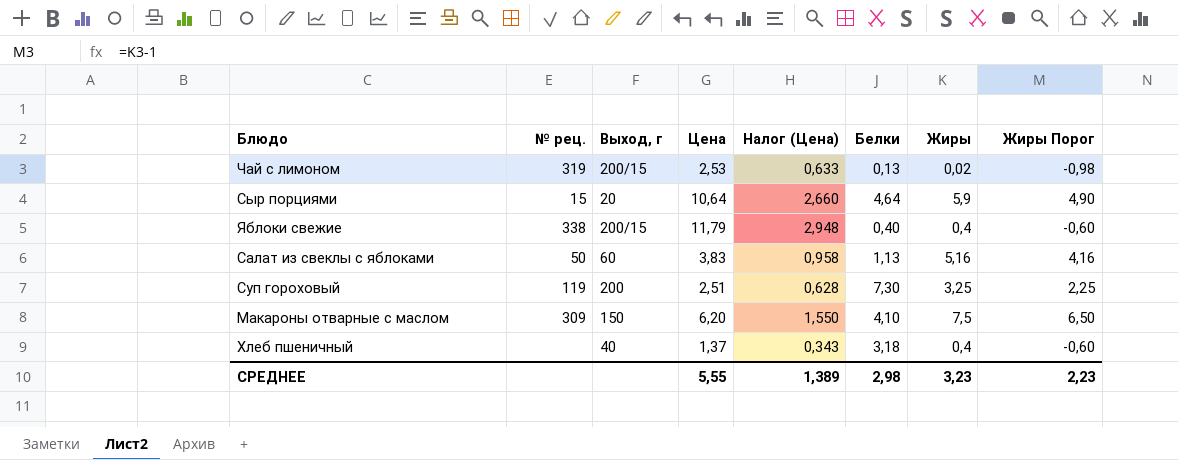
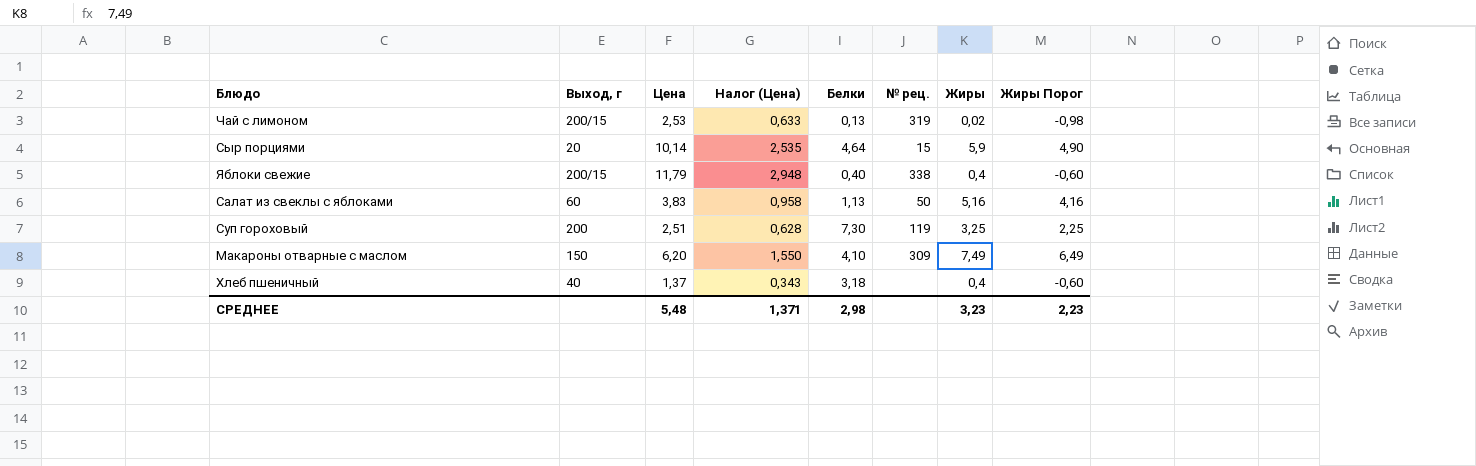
column № рец. | position: 2 -> 6
Сыр порциями | Цена: 10,64 -> 10,14
Сыр порциями | Налог (Цена): 2,660 -> 2,535
Макароны отварные с маслом | Жиры: 7,5 -> 7,49
Макароны отварные с маслом | Жиры Порог: 6,50 -> 6,49
СРЕДНЕЕ | Цена: 5,55 -> 5,48
СРЕДНЕЕ | Налог (Цена): 1,389 -> 1,371

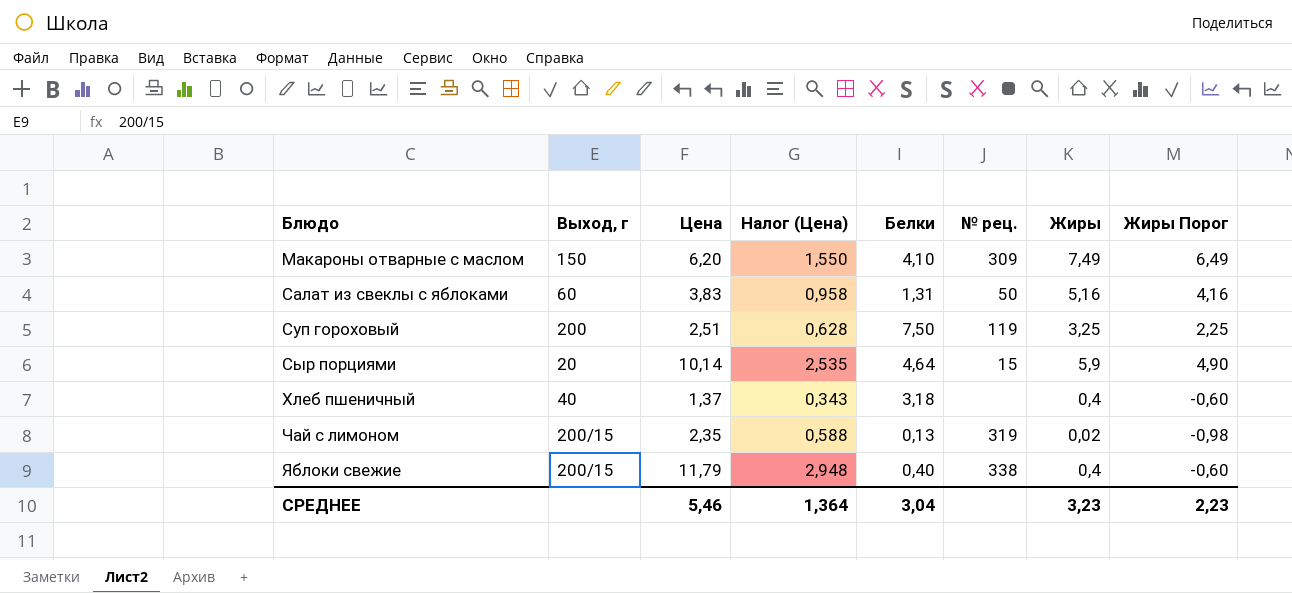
row order: none -> Блюдо ascending
Салат из свеклы с яблоками | Белки: 1,13 -> 1,31
Суп гороховый | Белки: 7,30 -> 7,50
Чай с лимоном | Цена: 2,53 -> 2,35
Чай с лимоном | Налог (Цена): 0,633 -> 0,588
СРЕДНЕЕ | Цена: 5,48 -> 5,46
СРЕДНЕЕ | Налог (Цена): 1,371 -> 1,364
СРЕДНЕЕ | Белки: 2,98 -> 3,04

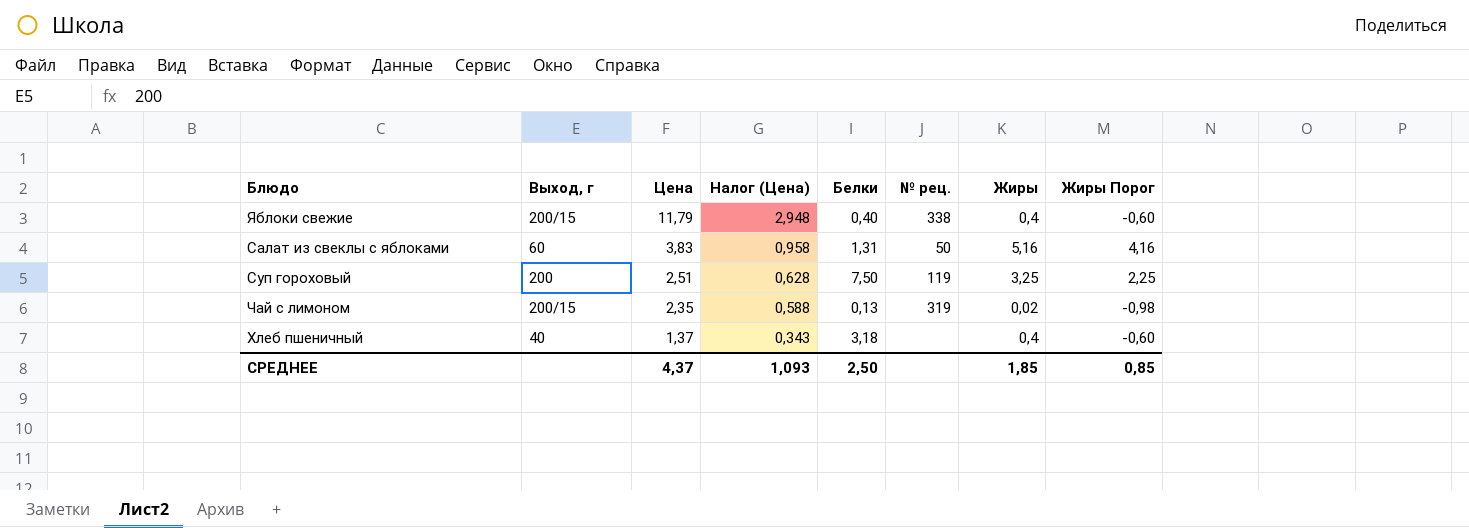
row order: Блюдо ascending -> Цена descending
row Макароны отварные с маслом: 150 | 6,20 | 1,550 | 4,10 | 309 | 7,49 | 6,49 -> none
row Сыр порциями: 20 | 10,14 | 2,535 | 4,64 | 15 | 5,9 | 4,90 -> none
СРЕДНЕЕ | Цена: 5,46 -> 4,37
СРЕДНЕЕ | Налог (Цена): 1,364 -> 1,093
СРЕДНЕЕ | Белки: 3,04 -> 2,50
СРЕДНЕЕ | Жиры: 3,23 -> 1,85
СРЕДНЕЕ | Жиры Порог: 2,23 -> 0,85

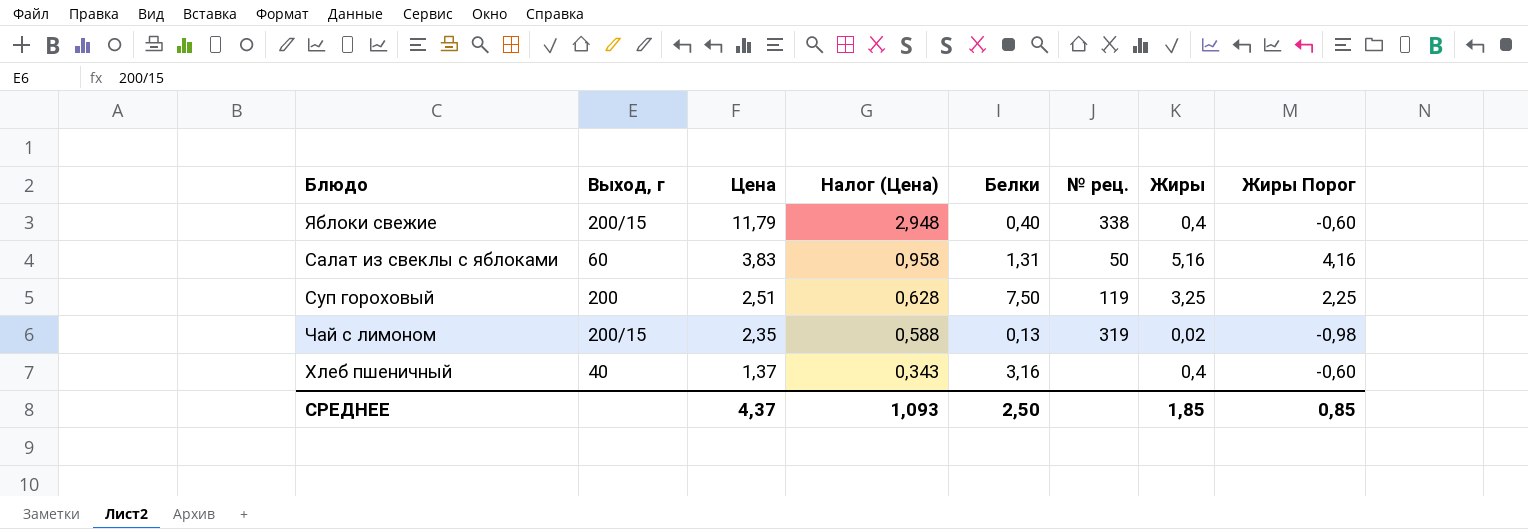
Хлеб пшеничный | Белки: 3,18 -> 3,16

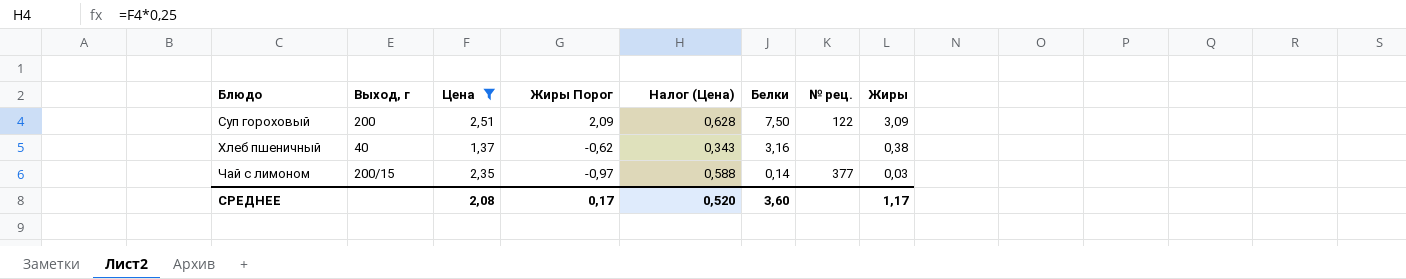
filter: none -> Цена <= 2,51
row order: Цена descending -> Блюдо ascending
column Жиры Порог | position: 8 -> 4
Суп гороховый | Жиры Порог: 2,25 -> 2,09
Суп гороховый | № рец.: 119 -> 122
Суп гороховый | Жиры: 3,25 -> 3,09
Хлеб пшеничный | Жиры Порог: -0,60 -> -0,62
Хлеб пшеничный | Жиры: 0,4 -> 0,38
Чай с лимоном | Жиры Порог: -0,98 -> -0,97
Чай с лимоном | Белки: 0,13 -> 0,14
Чай с лимоном | № рец.: 319 -> 377
Чай с лимоном | Жиры: 0,02 -> 0,03
СРЕДНЕЕ | Цена: 4,37 -> 2,08
СРЕДНЕЕ | Жиры Порог: 0,85 -> 0,17
СРЕДНЕЕ | Налог (Цена): 1,093 -> 0,520
СРЕДНЕЕ | Белки: 2,50 -> 3,60
СРЕДНЕЕ | Жиры: 1,85 -> 1,17

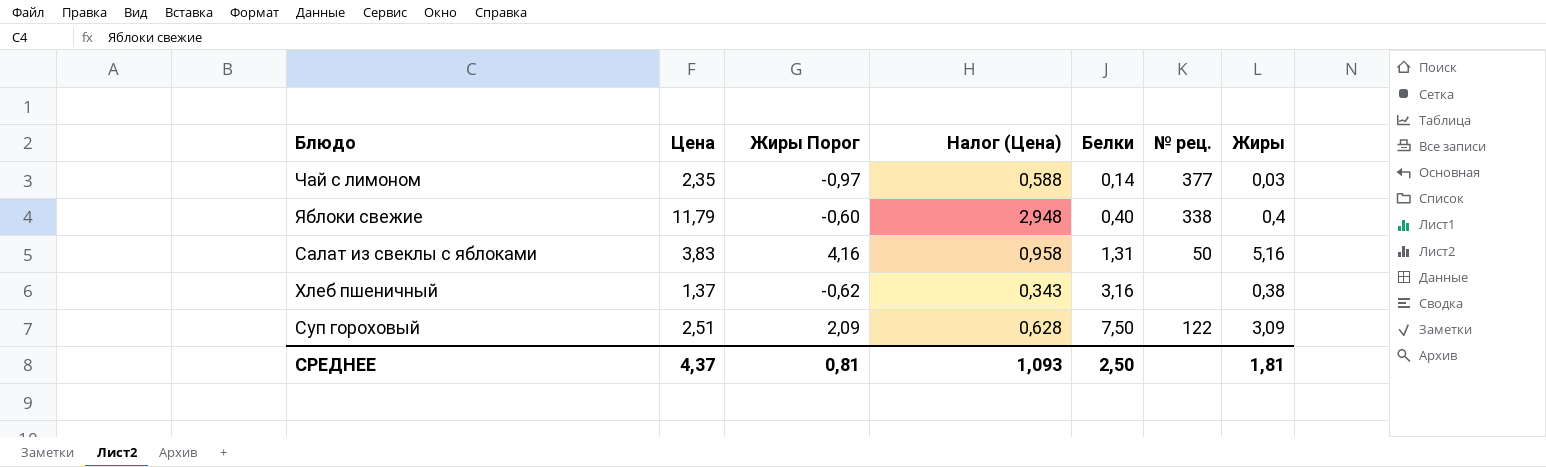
filter: Цена <= 2,51 -> none
row order: Блюдо ascending -> Белки ascending
column Выход, г | position: 2 -> none
СРЕДНЕЕ | Цена: 2,08 -> 4,37
СРЕДНЕЕ | Жиры Порог: 0,17 -> 0,81
СРЕДНЕЕ | Налог (Цена): 0,520 -> 1,093
СРЕДНЕЕ | Белки: 3,60 -> 2,50
СРЕДНЕЕ | Жиры: 1,17 -> 1,81

